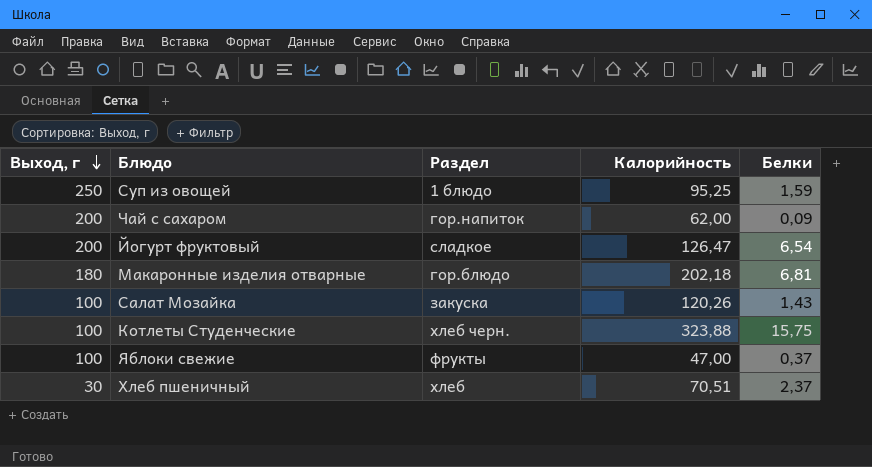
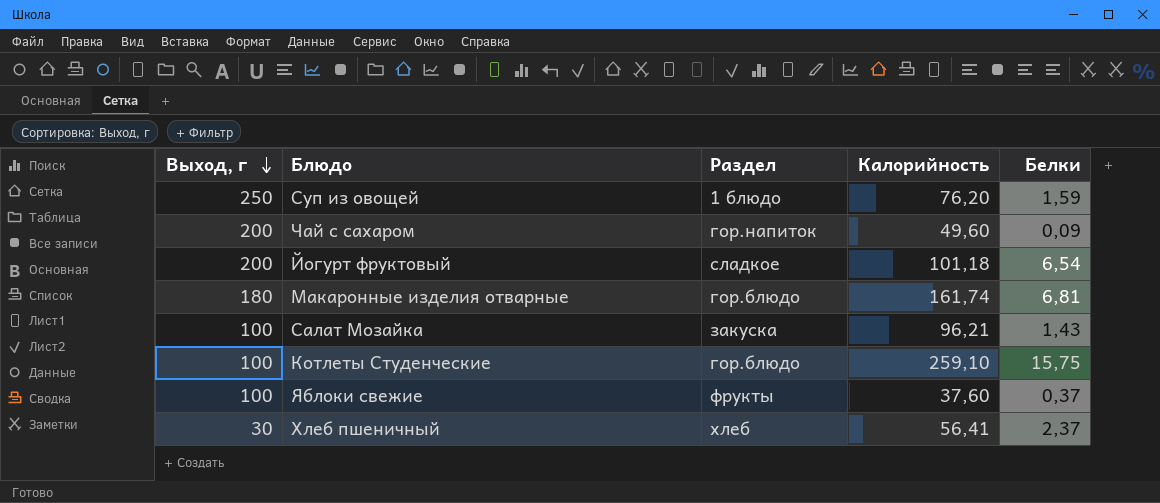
Суп из овощей | Калорийность: 95,25 -> 76,20
Чай с сахаром | Калорийность: 62,00 -> 49,60
Йогурт фруктовый | Калорийность: 126,47 -> 101,18
Макаронные изделия отварные | Калорийность: 202,18 -> 161,74
Салат Мозайка | Калорийность: 120,26 -> 96,21
Котлеты Студенческие | Раздел: хлеб черн. -> гор.блюдо
Котлеты Студенческие | Калорийность: 323,88 -> 259,10
Яблоки свежие | Калорийность: 47,00 -> 37,60
Хлеб пшеничный | Калорийность: 70,51 -> 56,41

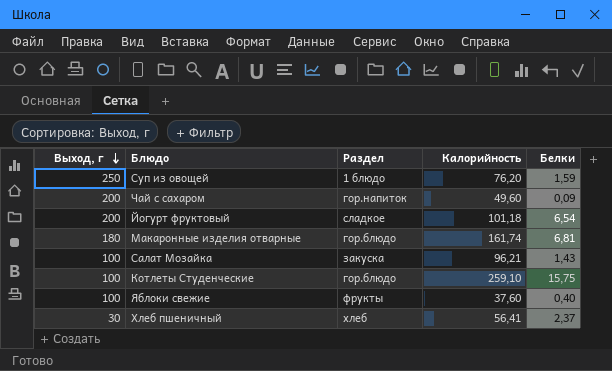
Яблоки свежие | Белки: 0,37 -> 0,40

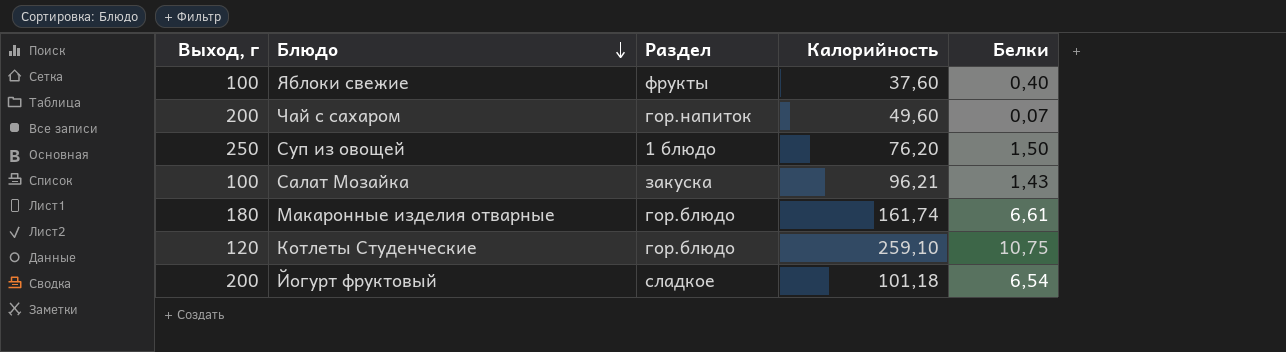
row order: Выход, г descending -> Блюдо descending
row Хлеб пшеничный: 30 | хлеб | 56,41 | 2,37 -> none
Чай с сахаром | Белки: 0,09 -> 0,07
Суп из овощей | Белки: 1,59 -> 1,50
Макаронные изделия отварные | Белки: 6,81 -> 6,61
Котлеты Студенческие | Выход, г: 100 -> 120
Котлеты Студенческие | Белки: 15,75 -> 10,75

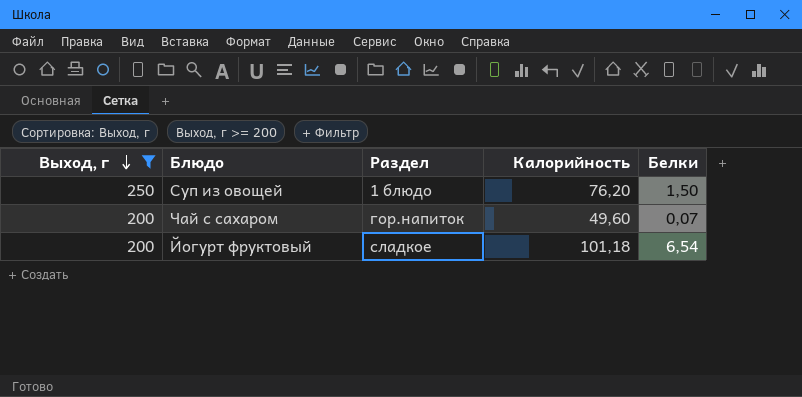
filter: none -> Выход, г >= 200
row order: Блюдо descending -> Выход, г descending

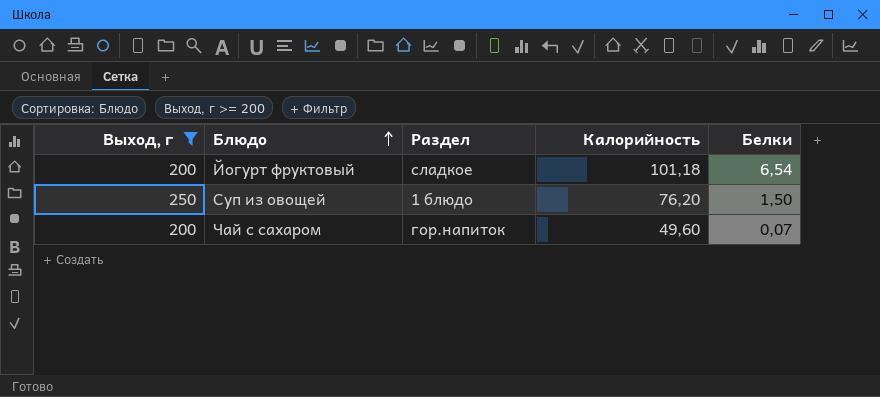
row order: Выход, г descending -> Блюдо ascending

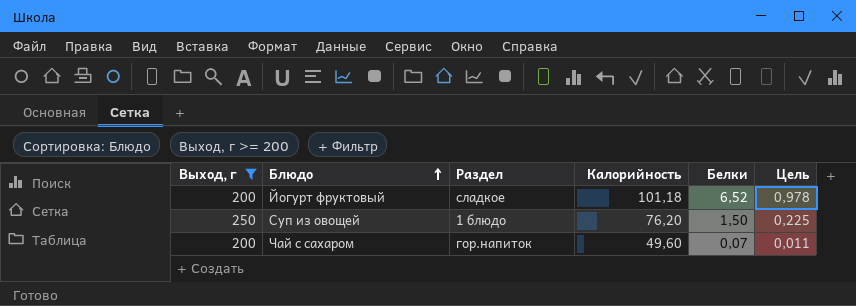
column Цель | formula: none -> [Белки] * 0,15
Йогурт фруктовый | Белки: 6,54 -> 6,52

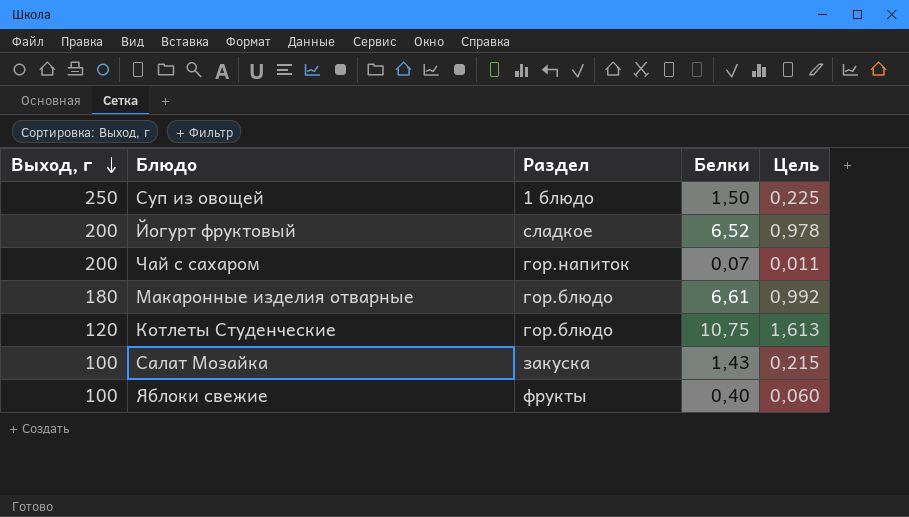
filter: Выход, г >= 200 -> none
row order: Блюдо ascending -> Выход, г descending
column Калорийность | position: 4 -> none

